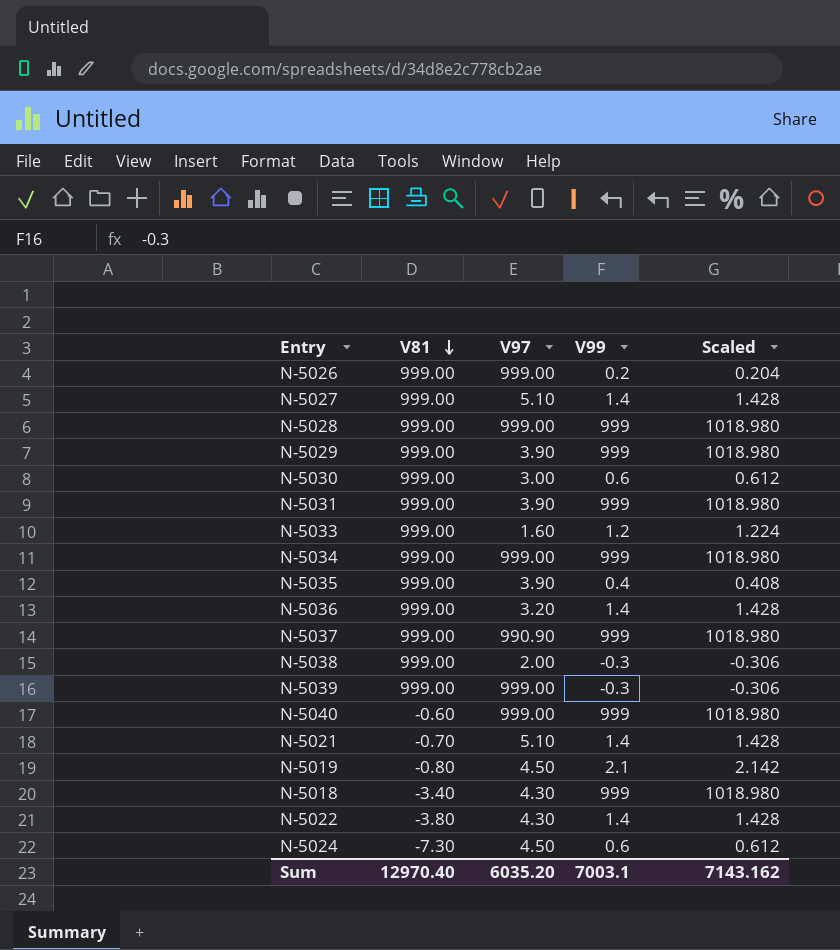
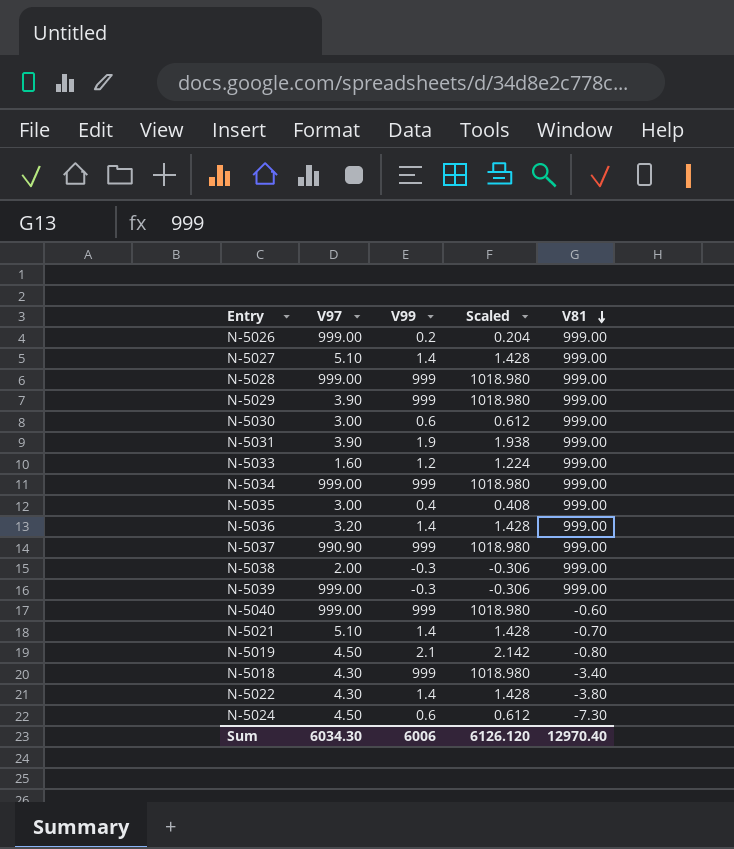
column V81 | position: 2 -> 5
N-5031 | V99: 999 -> 1.9
N-5031 | Scaled: 1018.980 -> 1.938
N-5035 | V97: 3.90 -> 3.00
Sum | V97: 6035.20 -> 6034.30
Sum | V99: 7003.1 -> 6006
Sum | Scaled: 7143.162 -> 6126.120

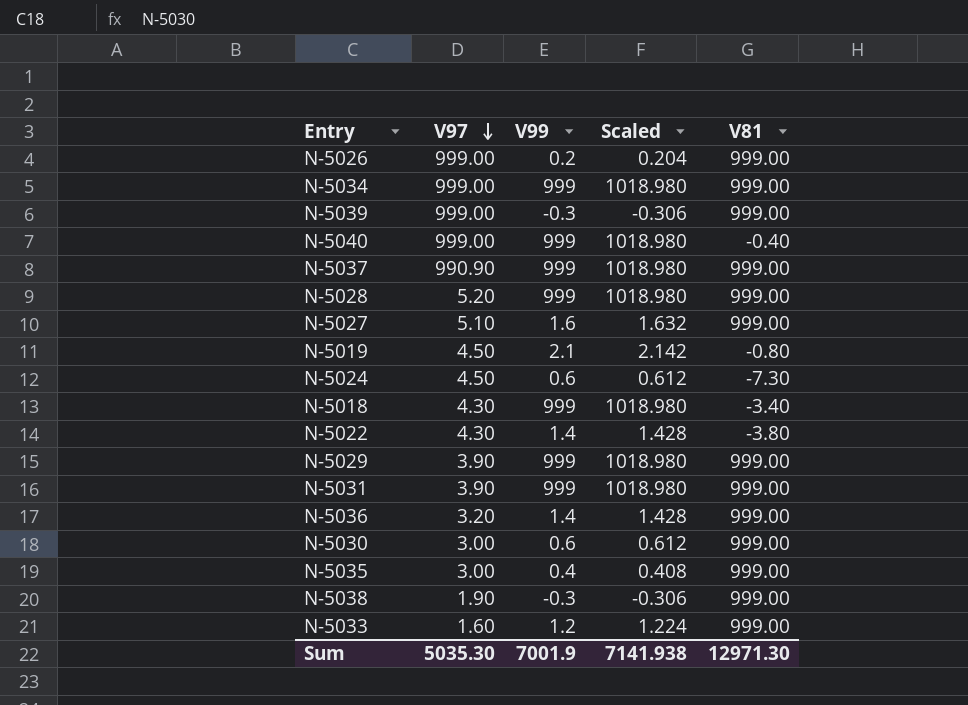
row order: V81 descending -> V97 descending
row N-5021: 5.10 | 1.4 | 1.428 | -0.70 -> none
N-5040 | V81: -0.60 -> -0.40
N-5028 | V97: 999.00 -> 5.20
N-5027 | V99: 1.4 -> 1.6
N-5027 | Scaled: 1.428 -> 1.632
N-5031 | V99: 1.9 -> 999
N-5031 | Scaled: 1.938 -> 1018.980
N-5038 | V97: 2.00 -> 1.90
Sum | V97: 6034.30 -> 5035.30
Sum | V99: 6006 -> 7001.9
Sum | Scaled: 6126.120 -> 7141.938
Sum | V81: 12970.40 -> 12971.30

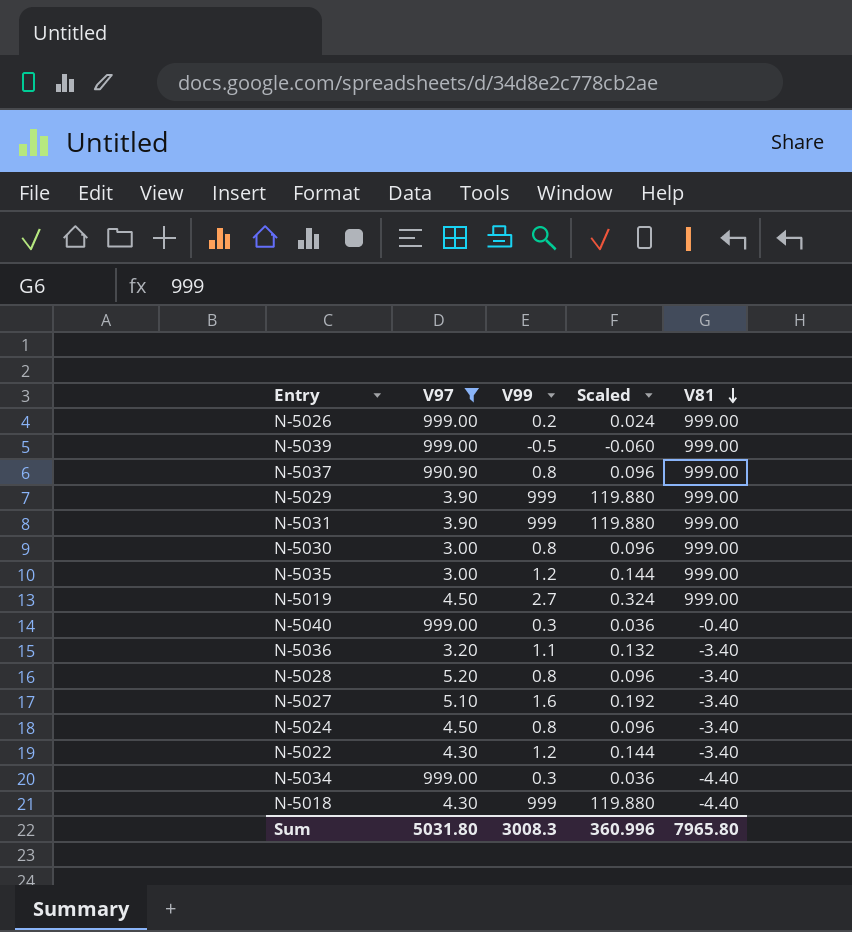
filter: none -> V97 >= 3.00
row order: V97 descending -> V81 descending
column Scaled | formula: [V99] * 1.02 -> [V99] * 0.12
N-5039 | V99: -0.3 -> -0.5
N-5037 | V99: 999 -> 0.8
N-5030 | V99: 0.6 -> 0.8
N-5035 | V99: 0.4 -> 1.2
N-5019 | V99: 2.1 -> 2.7
N-5019 | V81: -0.80 -> 999.00
N-5040 | V99: 999 -> 0.3
N-5036 | V99: 1.4 -> 1.1
N-5036 | V81: 999.00 -> -3.40
N-5028 | V99: 999 -> 0.8
N-5028 | V81: 999.00 -> -3.40
N-5027 | V81: 999.00 -> -3.40
N-5024 | V99: 0.6 -> 0.8
N-5024 | V81: -7.30 -> -3.40
N-5022 | V99: 1.4 -> 1.2
N-5022 | V81: -3.80 -> -3.40
N-5034 | V99: 999 -> 0.3
N-5034 | V81: 999.00 -> -4.40
N-5018 | V81: -3.40 -> -4.40
Sum | V97: 5035.30 -> 5031.80
Sum | V99: 7001.9 -> 3008.3
Sum | Scaled: 7141.938 -> 360.996
Sum | V81: 12971.30 -> 7965.80

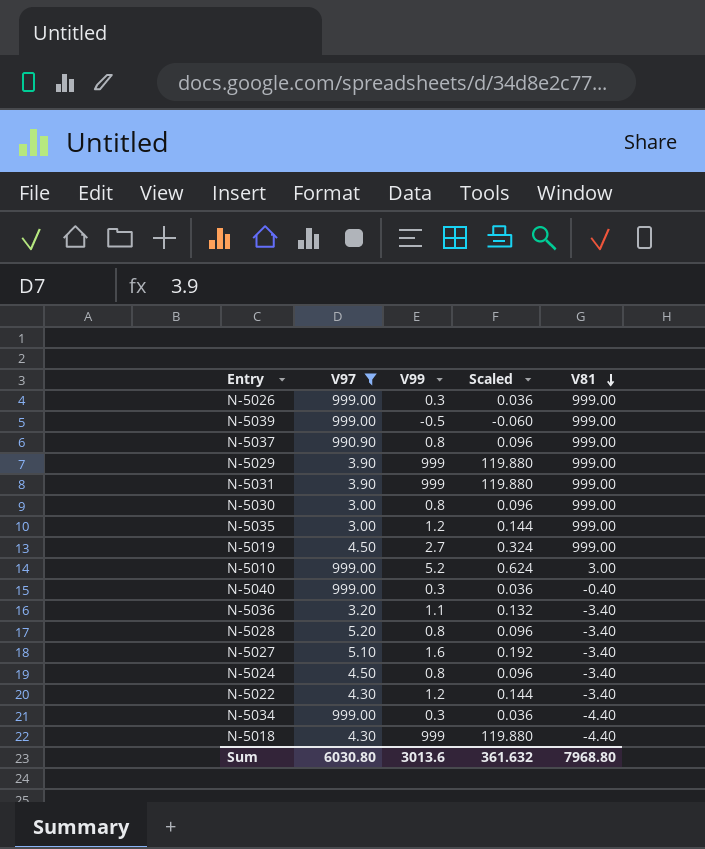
N-5026 | V99: 0.2 -> 0.3
N-5026 | Scaled: 0.024 -> 0.036
row N-5010: none -> 999.00 | 5.2 | 0.624 | 3.00
Sum | V97: 5031.80 -> 6030.80
Sum | V99: 3008.3 -> 3013.6
Sum | Scaled: 360.996 -> 361.632
Sum | V81: 7965.80 -> 7968.80

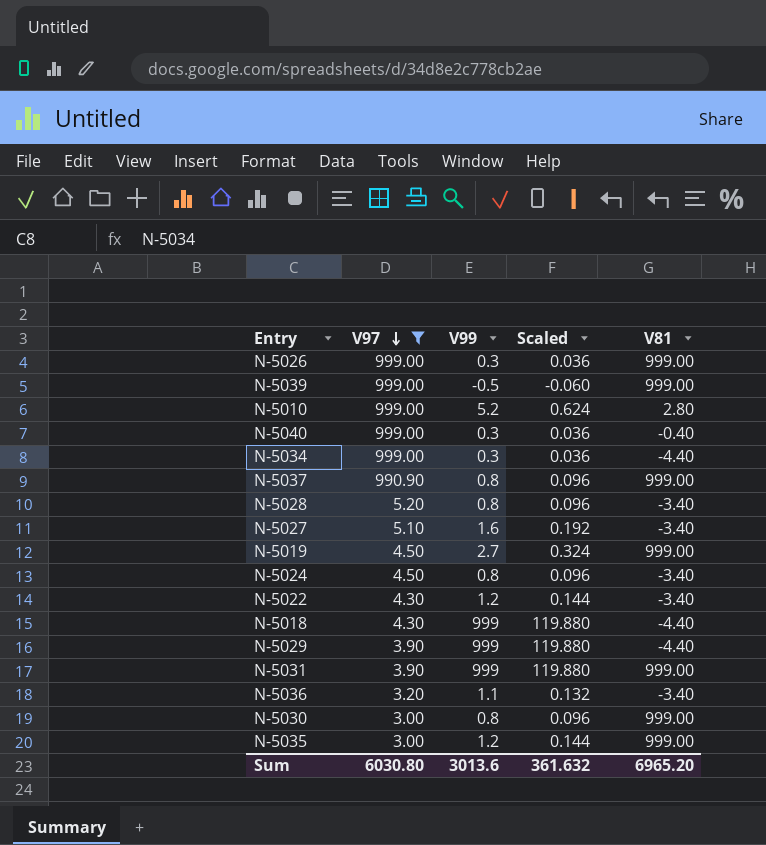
row order: V81 descending -> V97 descending
N-5010 | V81: 3.00 -> 2.80
N-5029 | V81: 999.00 -> -4.40
Sum | V81: 7968.80 -> 6965.20

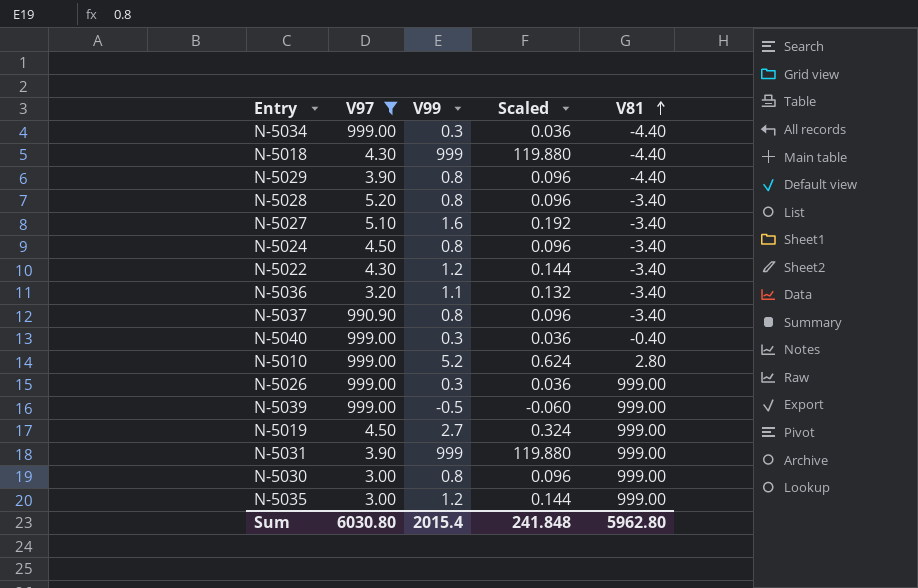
row order: V97 descending -> V81 ascending
N-5029 | V99: 999 -> 0.8
N-5029 | Scaled: 119.880 -> 0.096
N-5037 | V81: 999.00 -> -3.40
Sum | V99: 3013.6 -> 2015.4
Sum | Scaled: 361.632 -> 241.848
Sum | V81: 6965.20 -> 5962.80

